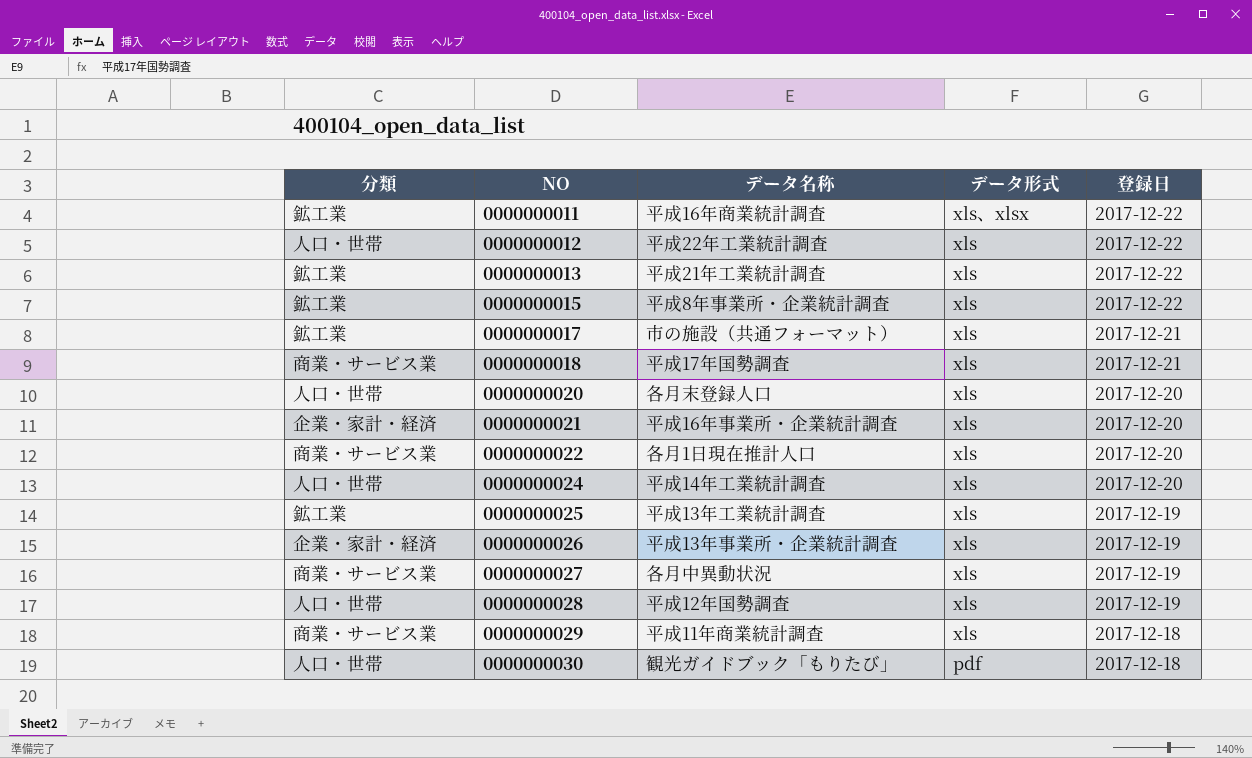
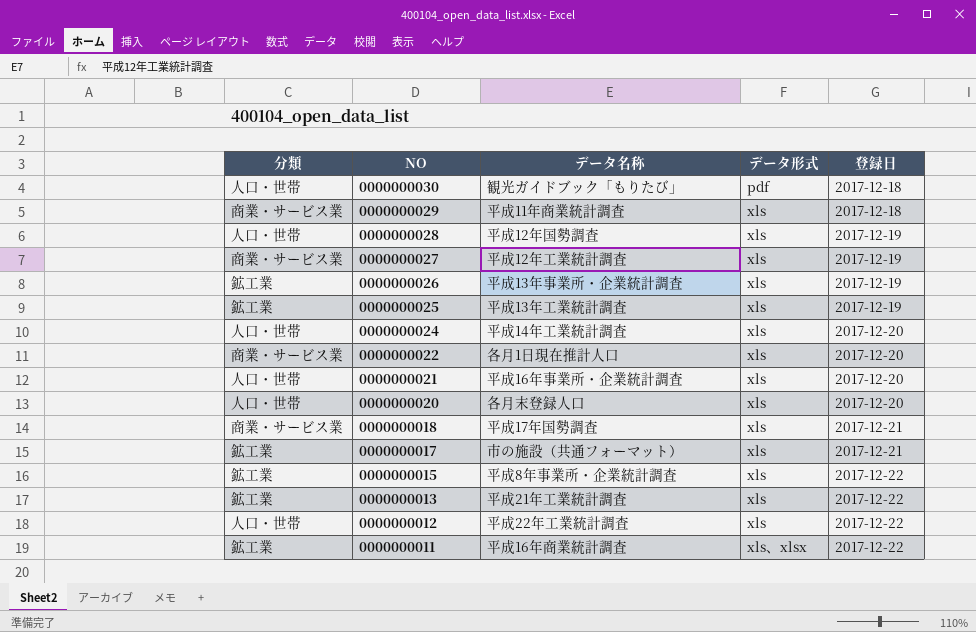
row order: NO ascending -> NO descending
0000000027 | データ名称: 各月中異動状況 -> 平成12年工業統計調査
0000000026 | 分類: 企業・家計・経済 -> 鉱工業
0000000021 | 分類: 企業・家計・経済 -> 人口・世帯

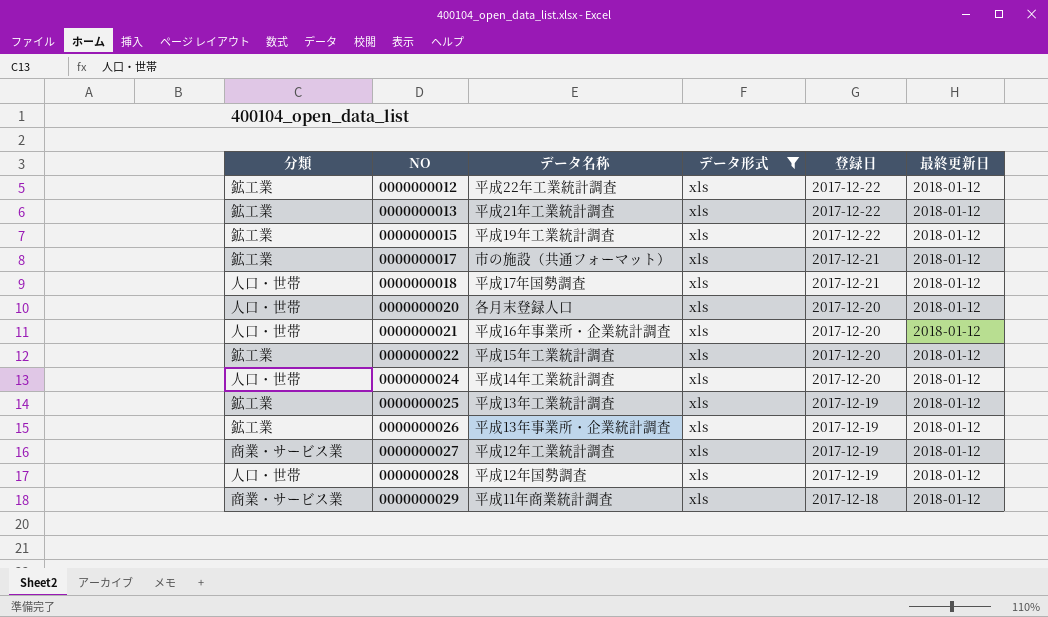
filter: none -> データ形式 = xls
row order: NO descending -> NO ascending
column 最終更新日 | position: none -> 6
0000000012 | 分類: 人口・世帯 -> 鉱工業
0000000015 | データ名称: 平成8年事業所・企業統計調査 -> 平成19年工業統計調査
0000000018 | 分類: 商業・サービス業 -> 人口・世帯
0000000022 | 分類: 商業・サービス業 -> 鉱工業
0000000022 | データ名称: 各月1日現在推計人口 -> 平成15年工業統計調査

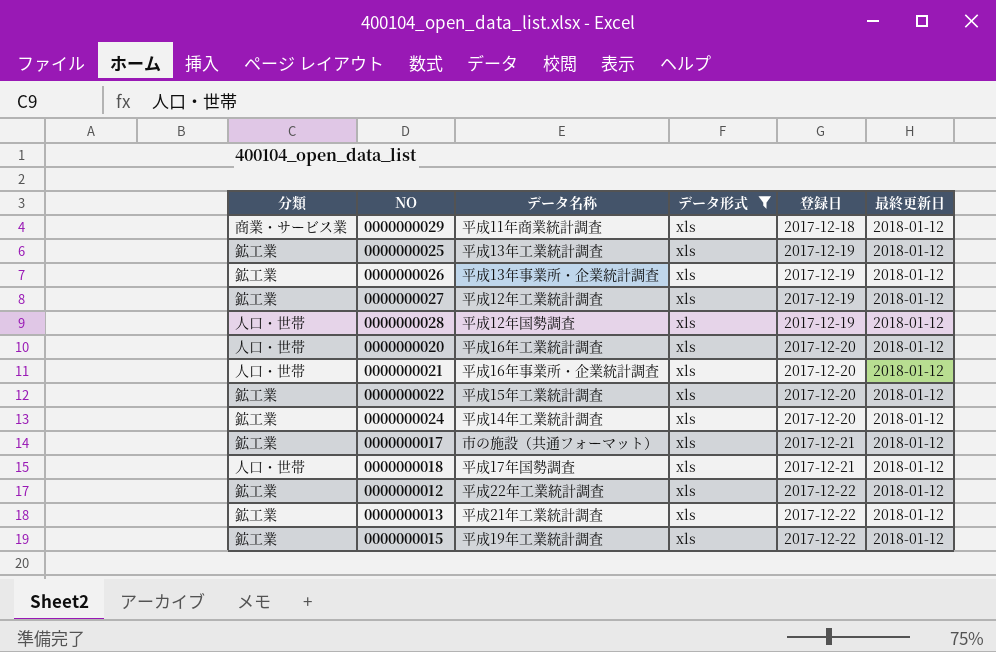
row order: NO ascending -> 登録日 ascending
0000000027 | 分類: 商業・サービス業 -> 鉱工業
0000000020 | データ名称: 各月末登録人口 -> 平成16年工業統計調査
0000000024 | 分類: 人口・世帯 -> 鉱工業

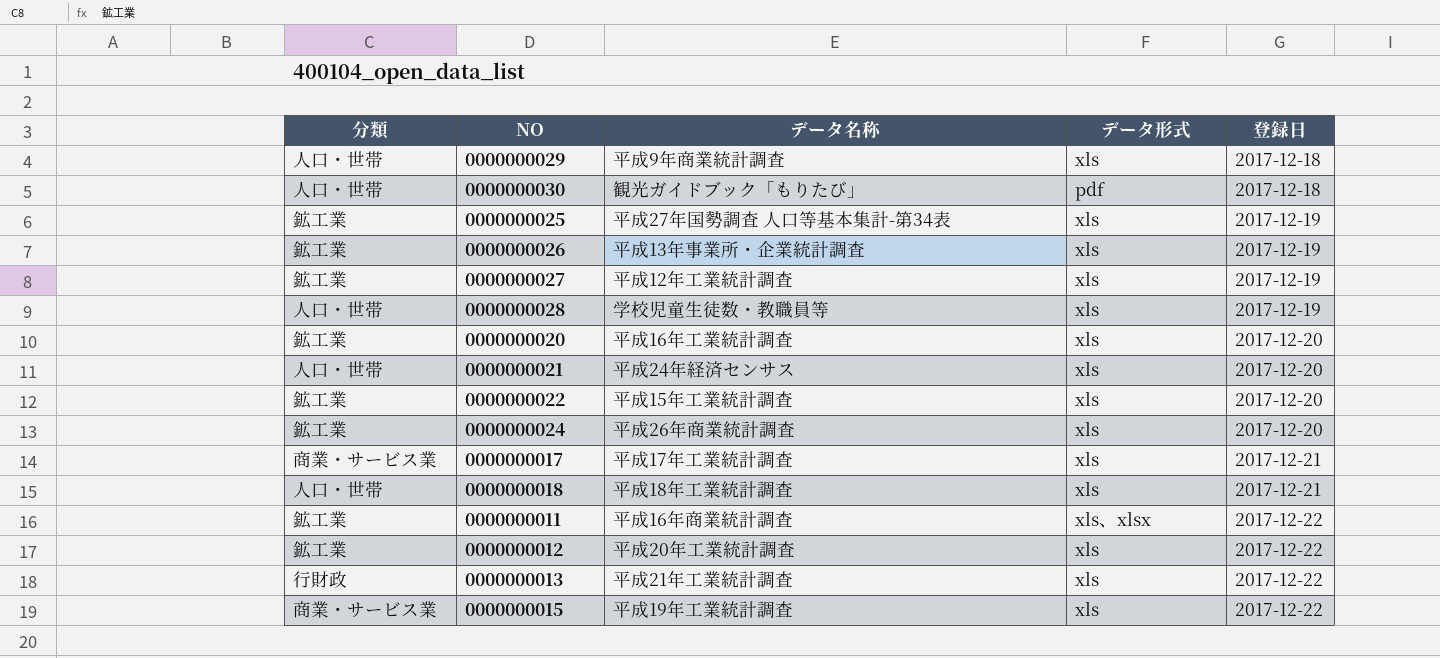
filter: データ形式 = xls -> none
column 最終更新日 | position: 6 -> none
0000000029 | 分類: 商業・サービス業 -> 人口・世帯
0000000029 | データ名称: 平成11年商業統計調査 -> 平成9年商業統計調査
0000000025 | データ名称: 平成13年工業統計調査 -> 平成27年国勢調査 人口等基本集計-第34表
0000000028 | データ名称: 平成12年国勢調査 -> 学校児童生徒数・教職員等
0000000020 | 分類: 人口・世帯 -> 鉱工業
0000000021 | データ名称: 平成16年事業所・企業統計調査 -> 平成24年経済センサス
0000000024 | データ名称: 平成14年工業統計調査 -> 平成26年商業統計調査
0000000017 | 分類: 鉱工業 -> 商業・サービス業
0000000017 | データ名称: 市の施設（共通フォーマット） -> 平成17年工業統計調査
0000000018 | データ名称: 平成17年国勢調査 -> 平成18年工業統計調査
0000000012 | データ名称: 平成22年工業統計調査 -> 平成20年工業統計調査
0000000013 | 分類: 鉱工業 -> 行財政
0000000015 | 分類: 鉱工業 -> 商業・サービス業

